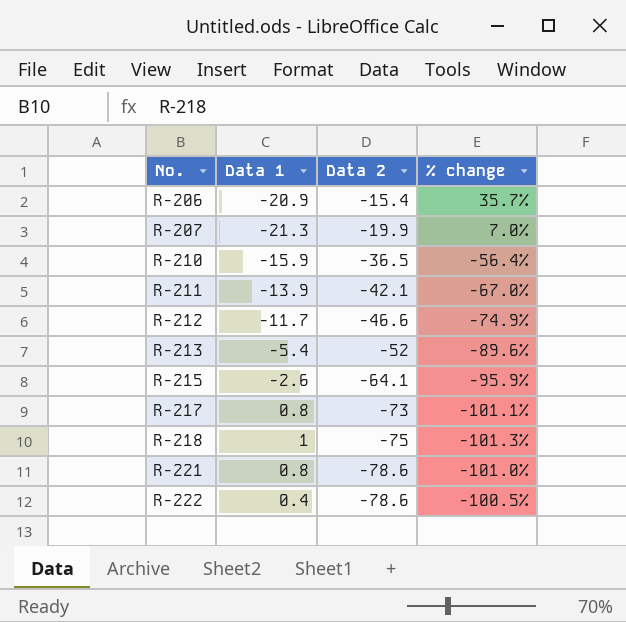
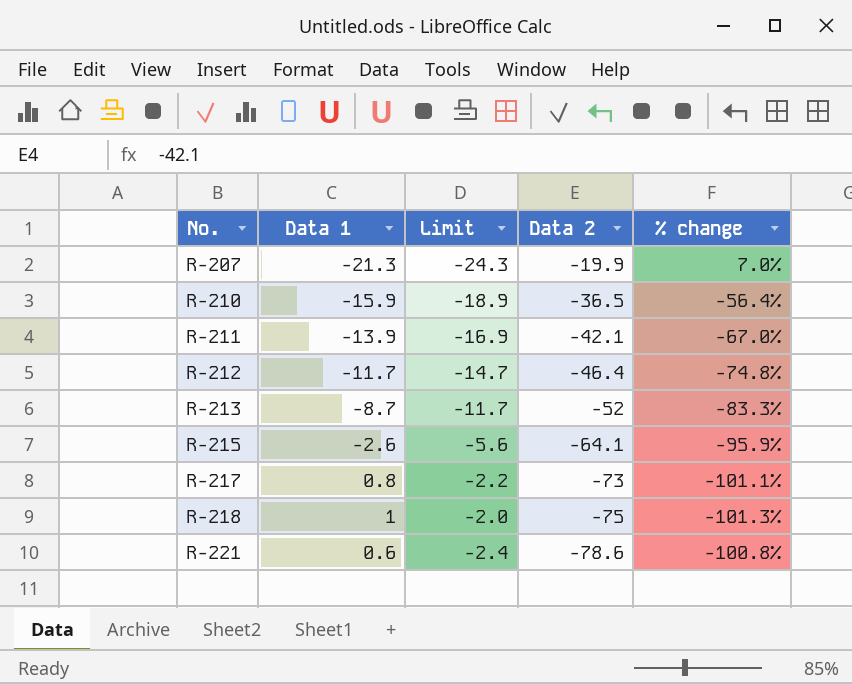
column Limit | formula: none -> [Data 1] - 3
row R-206: -20.9 | -15.4 | 35.7% -> none
row R-222: 0.4 | -78.6 | -100.5% -> none
R-212 | Data 2: -46.6 -> -46.4
R-212 | % change: -74.9% -> -74.8%
R-213 | Data 1: -5.4 -> -8.7
R-213 | % change: -89.6% -> -83.3%
R-221 | Data 1: 0.8 -> 0.6
R-221 | % change: -101.0% -> -100.8%

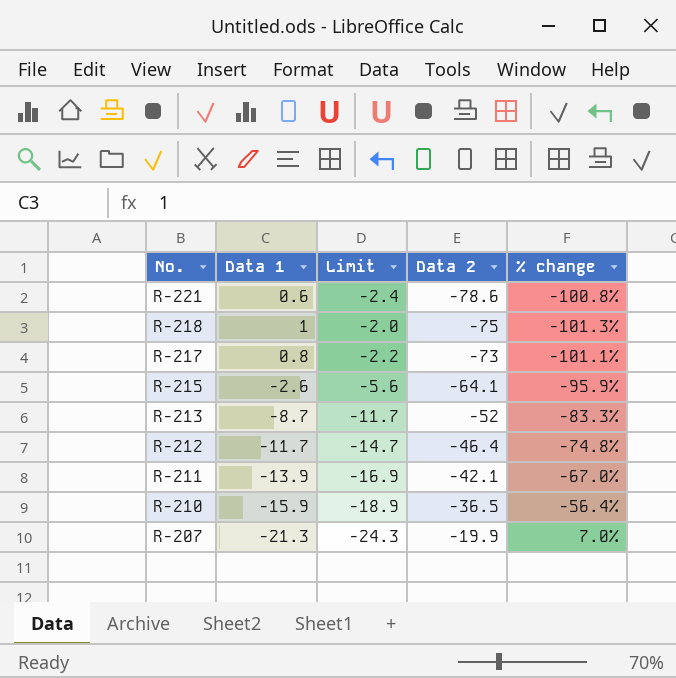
row order: No. ascending -> No. descending

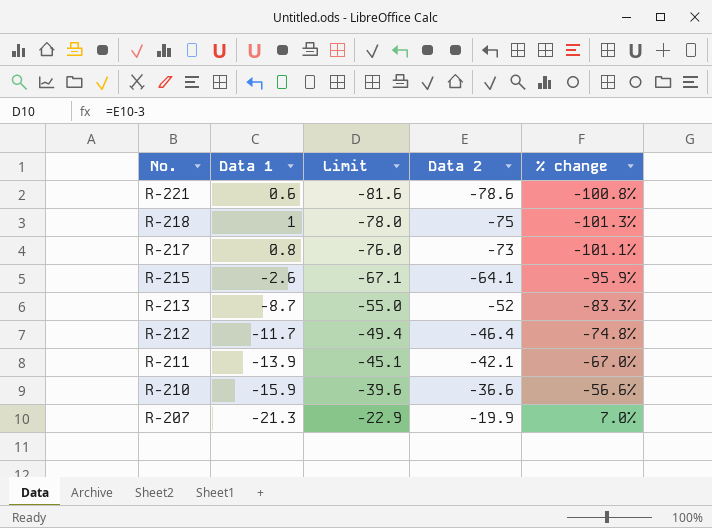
column Limit | formula: [Data 1] - 3 -> [Data 2] - 3
R-210 | Data 2: -36.5 -> -36.6
R-210 | % change: -56.4% -> -56.6%

